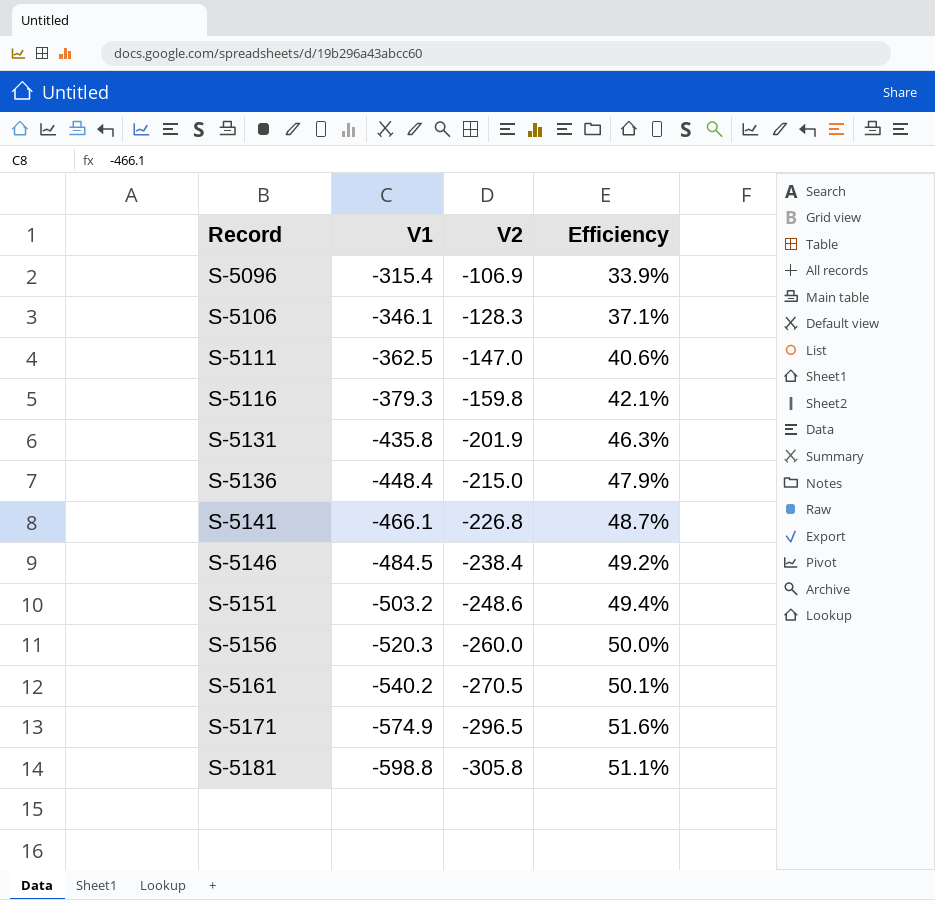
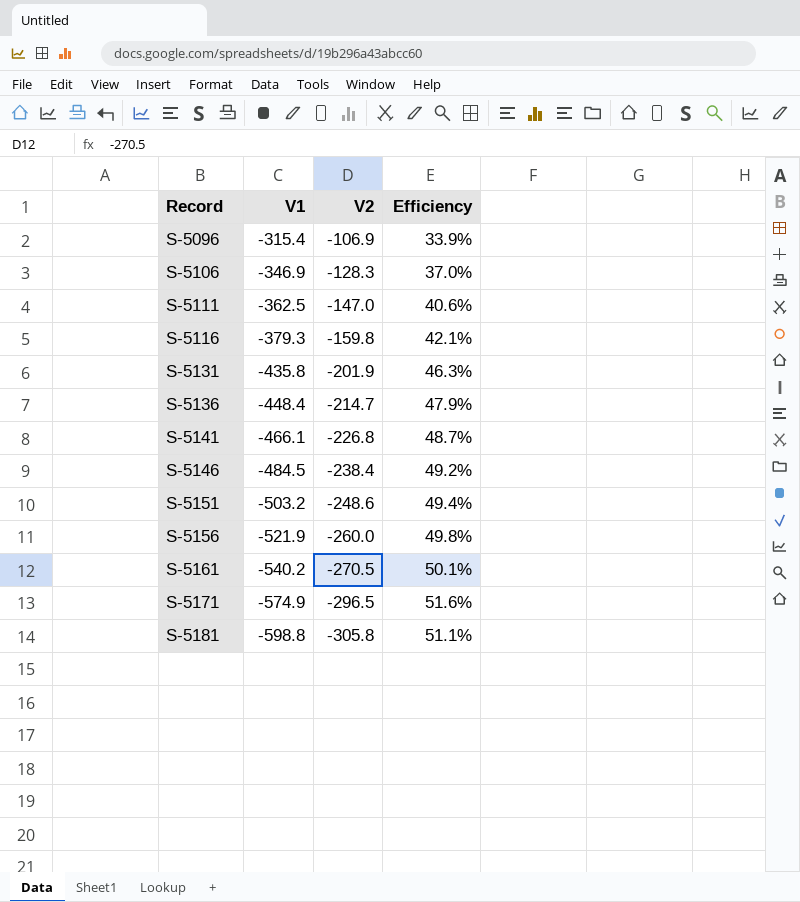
S-5106 | V1: -346.1 -> -346.9
S-5106 | Efficiency: 37.1% -> 37.0%
S-5136 | V2: -215.0 -> -214.7
S-5156 | V1: -520.3 -> -521.9
S-5156 | Efficiency: 50.0% -> 49.8%

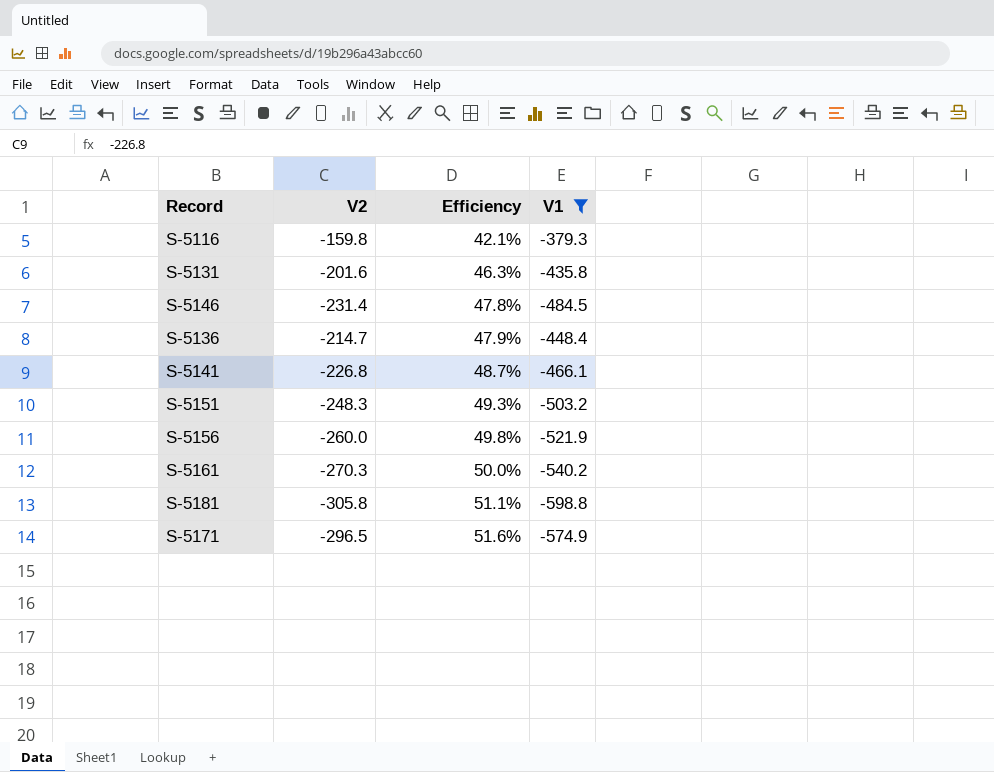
filter: none -> V1 <= -379.3
row order: Record ascending -> Efficiency ascending
column V1 | position: 2 -> 4
S-5131 | V2: -201.9 -> -201.6
S-5146 | V2: -238.4 -> -231.4
S-5146 | Efficiency: 49.2% -> 47.8%
S-5151 | V2: -248.6 -> -248.3
S-5151 | Efficiency: 49.4% -> 49.3%
S-5161 | V2: -270.5 -> -270.3
S-5161 | Efficiency: 50.1% -> 50.0%

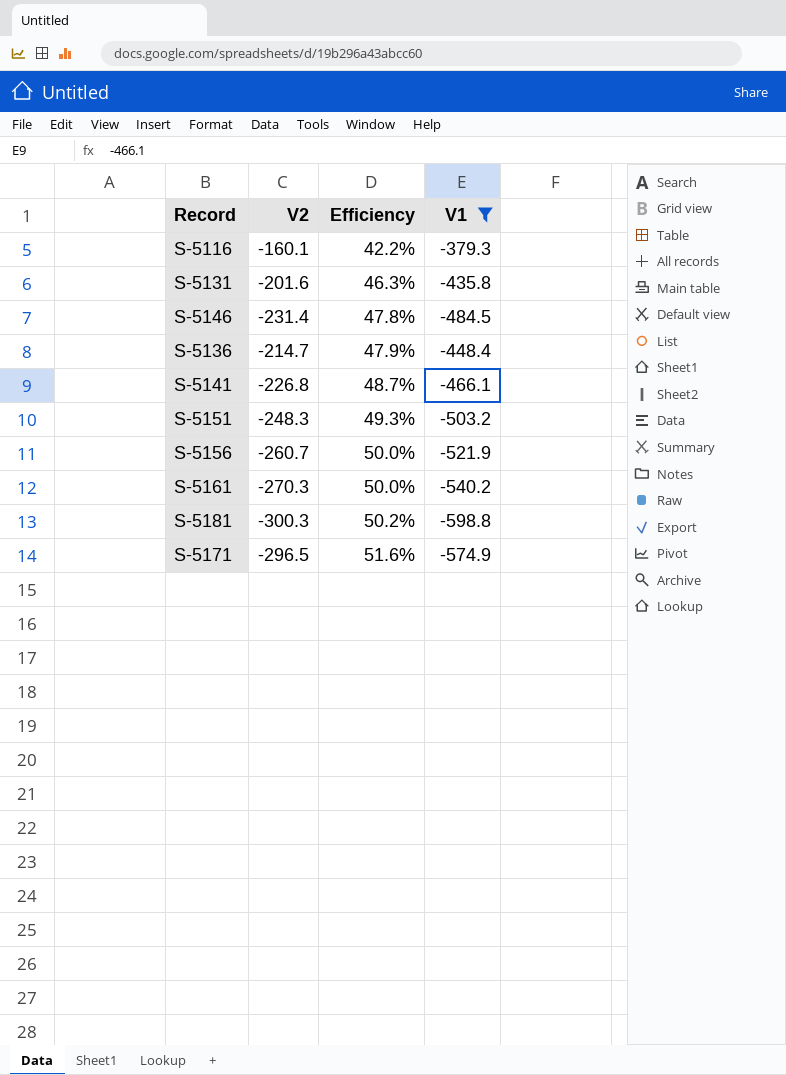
S-5116 | V2: -159.8 -> -160.1
S-5116 | Efficiency: 42.1% -> 42.2%
S-5156 | V2: -260.0 -> -260.7
S-5156 | Efficiency: 49.8% -> 50.0%
S-5181 | V2: -305.8 -> -300.3
S-5181 | Efficiency: 51.1% -> 50.2%

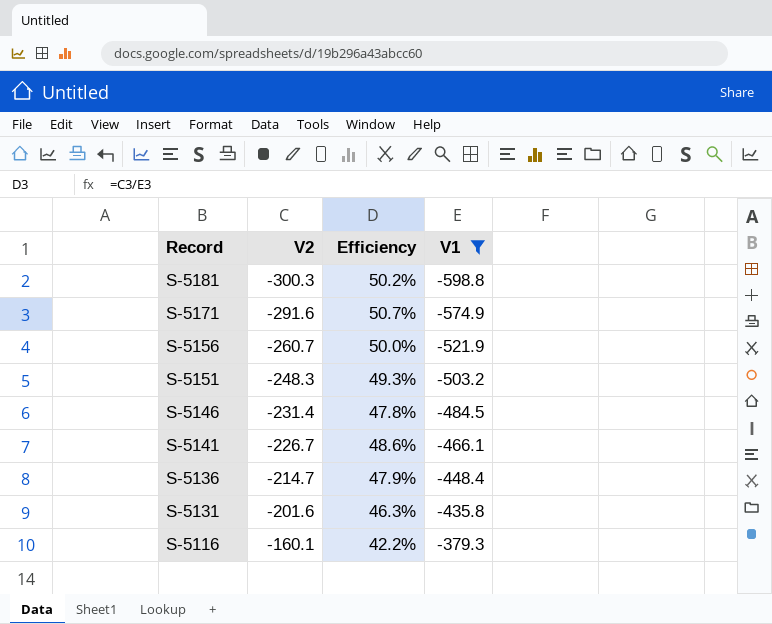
row order: Efficiency ascending -> Record descending
row S-5161: -270.3 | 50.0% | -540.2 -> none
S-5171 | V2: -296.5 -> -291.6
S-5171 | Efficiency: 51.6% -> 50.7%
S-5141 | V2: -226.8 -> -226.7
S-5141 | Efficiency: 48.7% -> 48.6%

